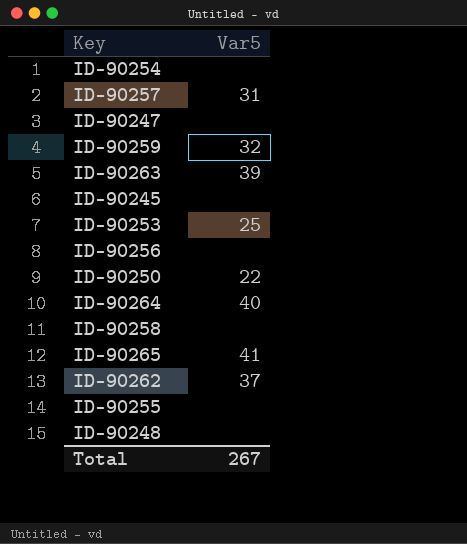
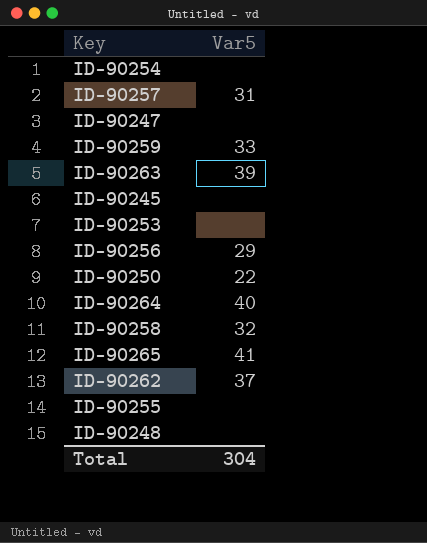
ID-90259 | Var5: 32 -> 33
ID-90253 | Var5: 25 -> none
ID-90256 | Var5: none -> 29
ID-90258 | Var5: none -> 32
Total | Var5: 267 -> 304

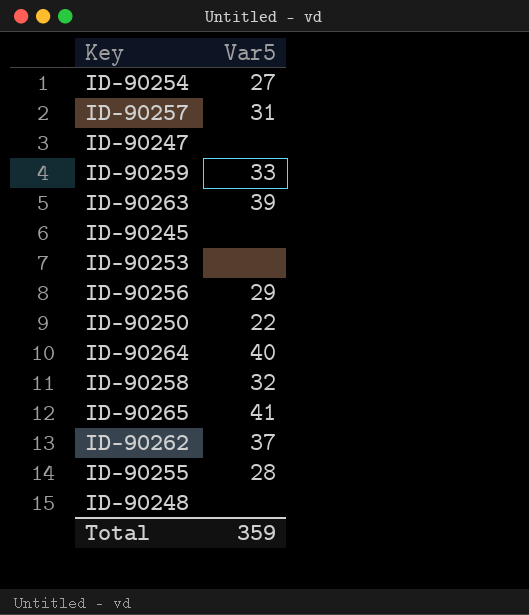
ID-90254 | Var5: none -> 27
ID-90255 | Var5: none -> 28
Total | Var5: 304 -> 359

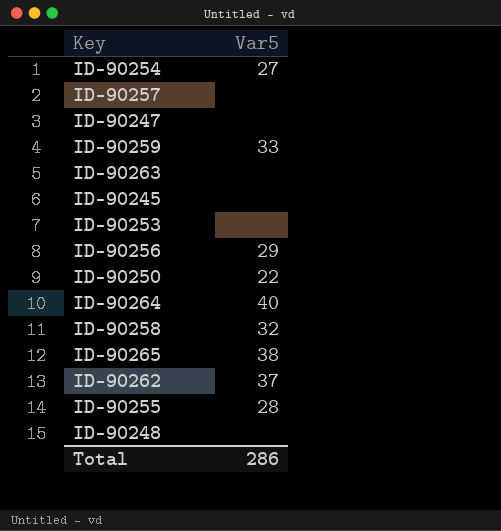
ID-90257 | Var5: 31 -> none
ID-90263 | Var5: 39 -> none
ID-90265 | Var5: 41 -> 38
Total | Var5: 359 -> 286

